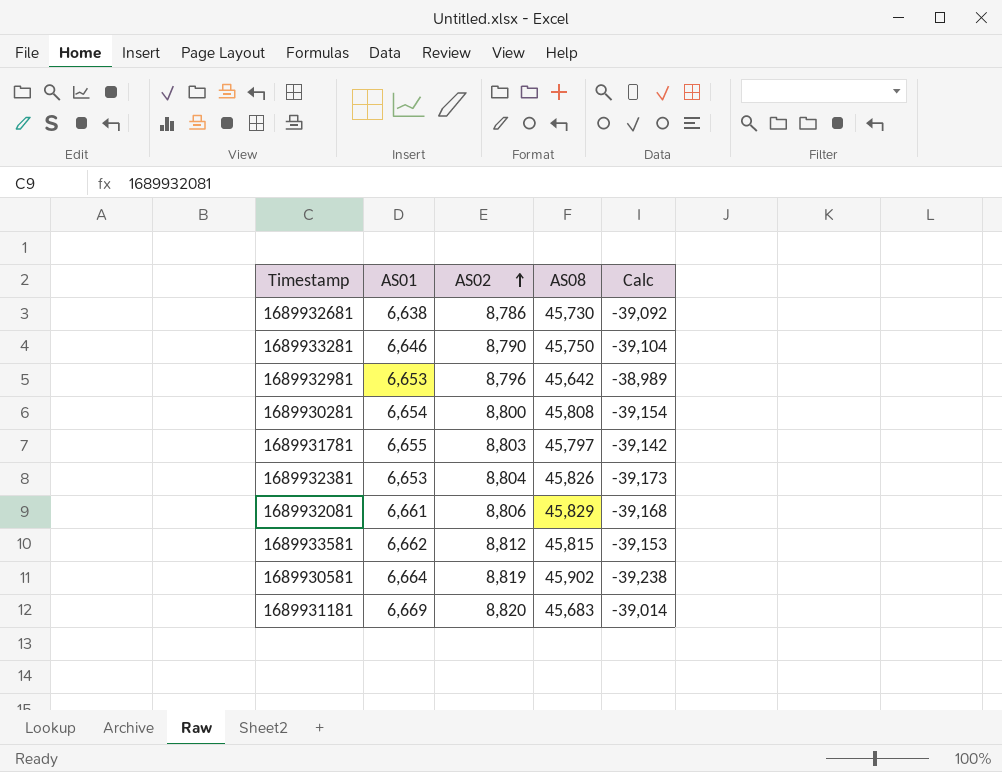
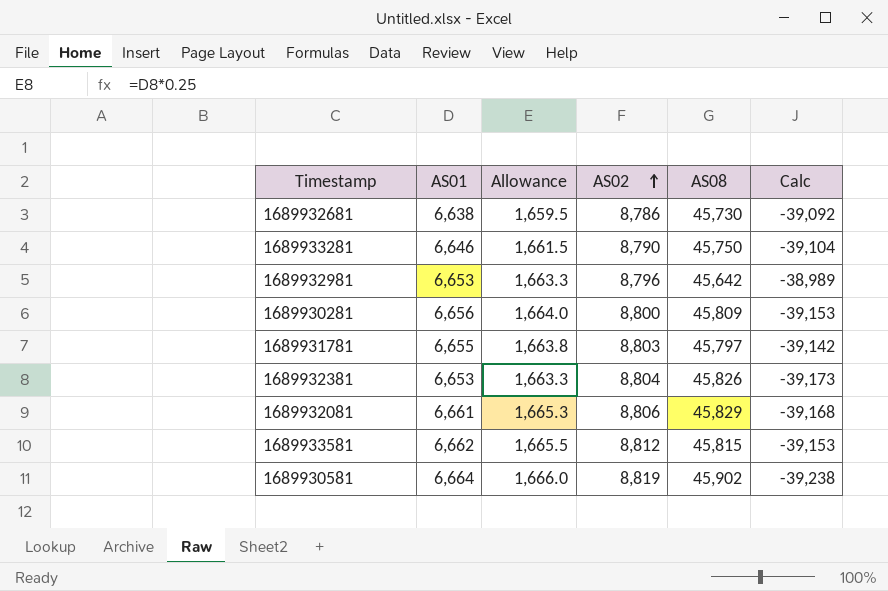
column Allowance | formula: none -> [AS01] * 0.25
row 1689931181: 6,669 | 8,820 | 45,683 | -39,014 -> none
1689930281 | AS01: 6,654 -> 6,656
1689930281 | AS08: 45,808 -> 45,809
1689930281 | Calc: -39,154 -> -39,153

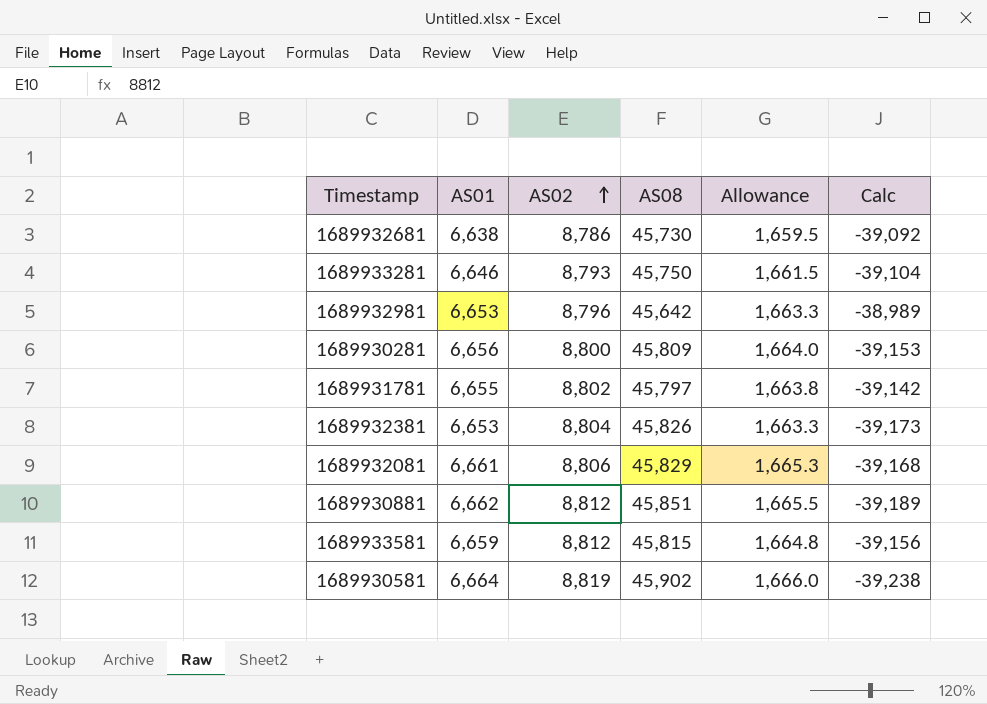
column Allowance | position: 3 -> 5
1689933281 | AS02: 8,790 -> 8,793
1689931781 | AS02: 8,803 -> 8,802
row 1689930881: none -> 6,662 | 8,812 | 45,851 | 1,665.5 | -39,189
1689933581 | AS01: 6,662 -> 6,659
1689933581 | Allowance: 1,665.5 -> 1,664.8
1689933581 | Calc: -39,153 -> -39,156

